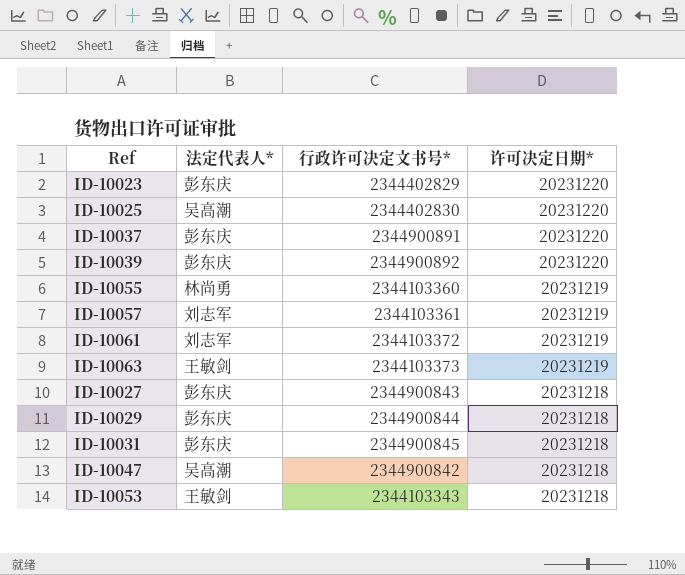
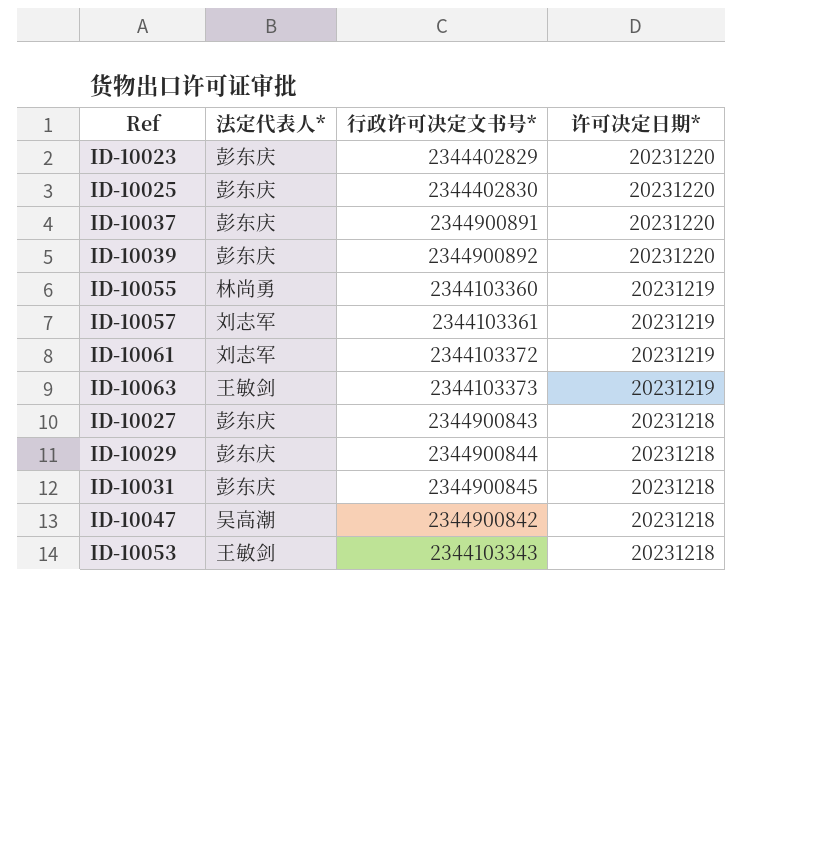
ID-10025 | 法定代表人*: 吴高潮 -> 彭东庆

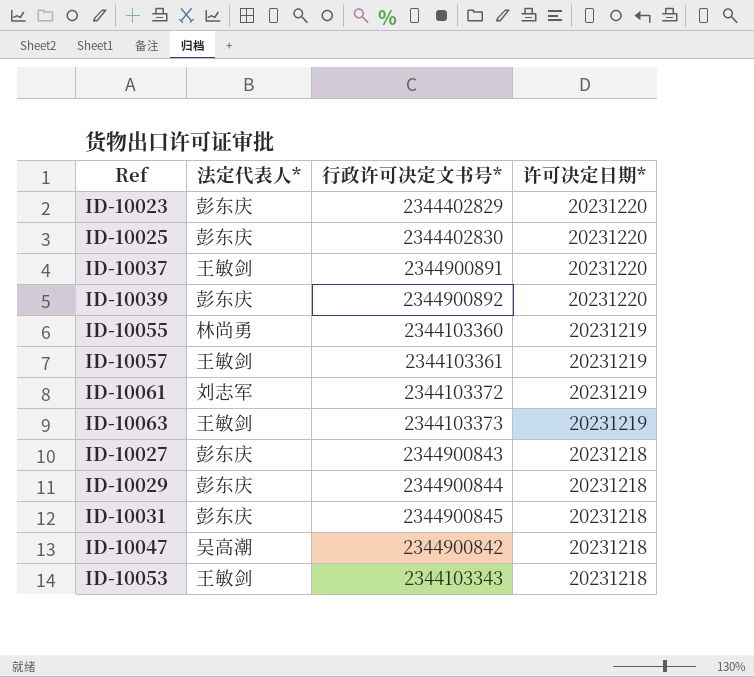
ID-10037 | 法定代表人*: 彭东庆 -> 王敏剑
ID-10057 | 法定代表人*: 刘志军 -> 王敏剑

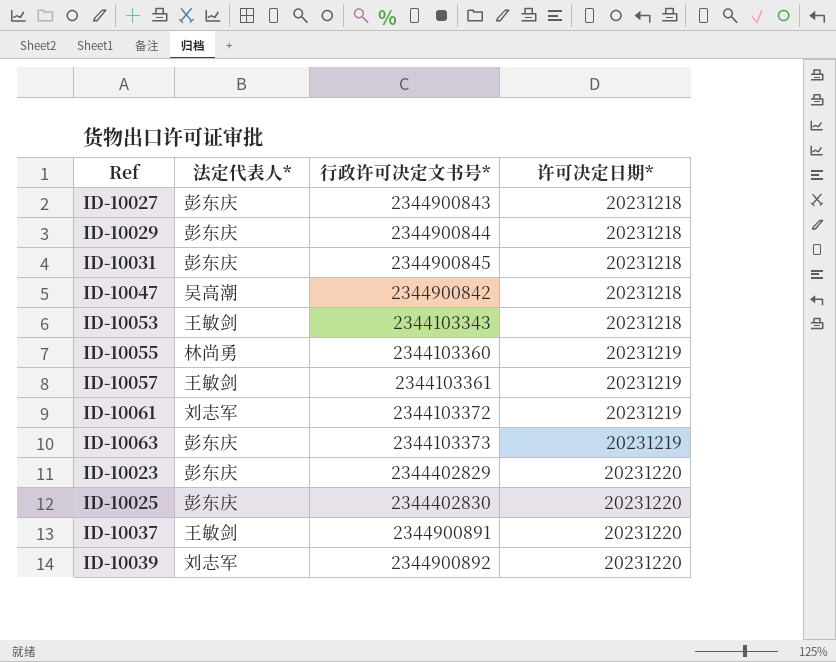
row order: 许可决定日期* descending -> 许可决定日期* ascending
ID-10063 | 法定代表人*: 王敏剑 -> 彭东庆
ID-10039 | 法定代表人*: 彭东庆 -> 刘志军

